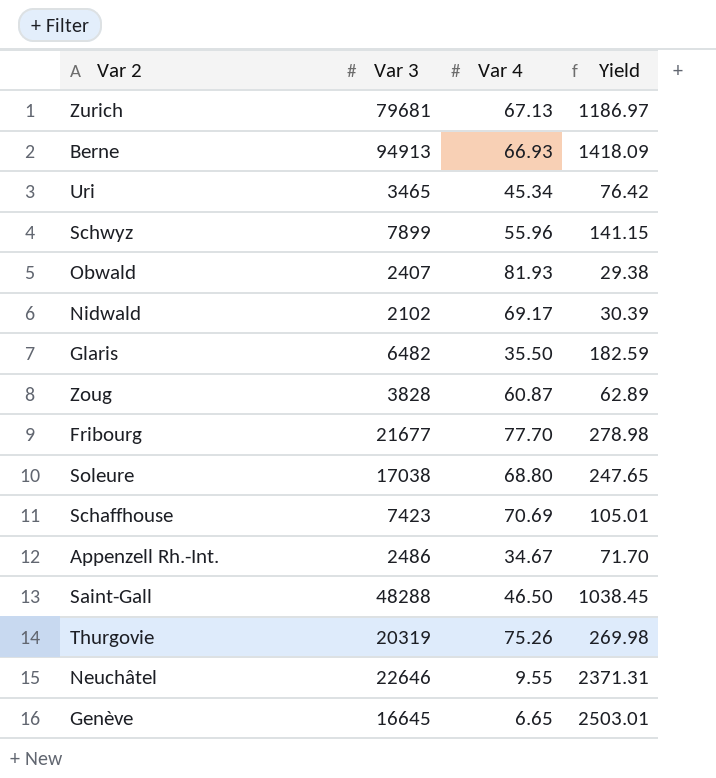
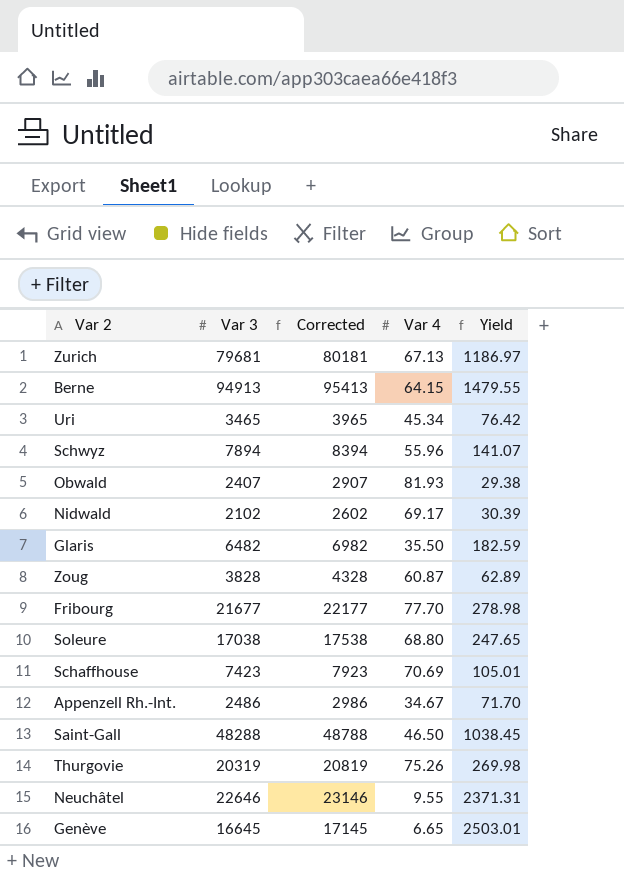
column Corrected | formula: none -> [Var 3] + 500
Berne | Var 4: 66.93 -> 64.15
Berne | Yield: 1418.09 -> 1479.55
Schwyz | Var 3: 7899 -> 7894
Schwyz | Yield: 141.15 -> 141.07

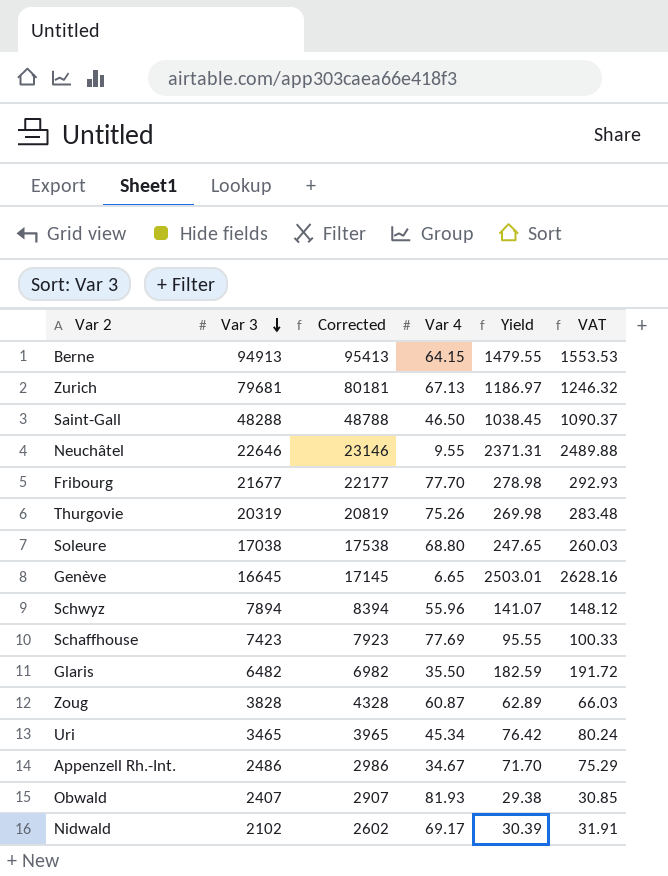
row order: none -> Var 3 descending
column VAT | formula: none -> [Yield] * 1.05
Schaffhouse | Var 4: 70.69 -> 77.69
Schaffhouse | Yield: 105.01 -> 95.55

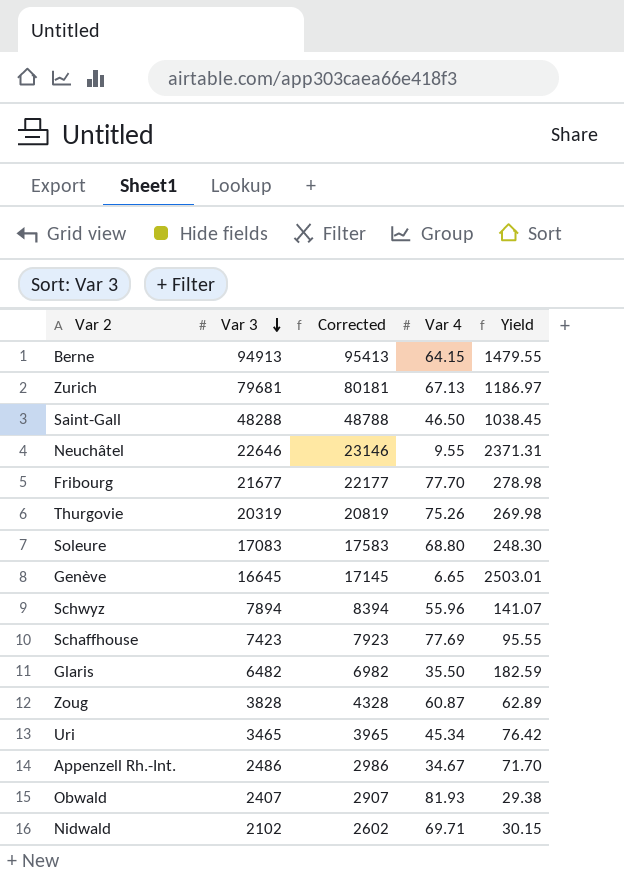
column VAT | formula: [Yield] * 1.05 -> none
Soleure | Var 3: 17038 -> 17083
Soleure | Corrected: 17538 -> 17583
Soleure | Yield: 247.65 -> 248.30
Nidwald | Var 4: 69.17 -> 69.71
Nidwald | Yield: 30.39 -> 30.15

